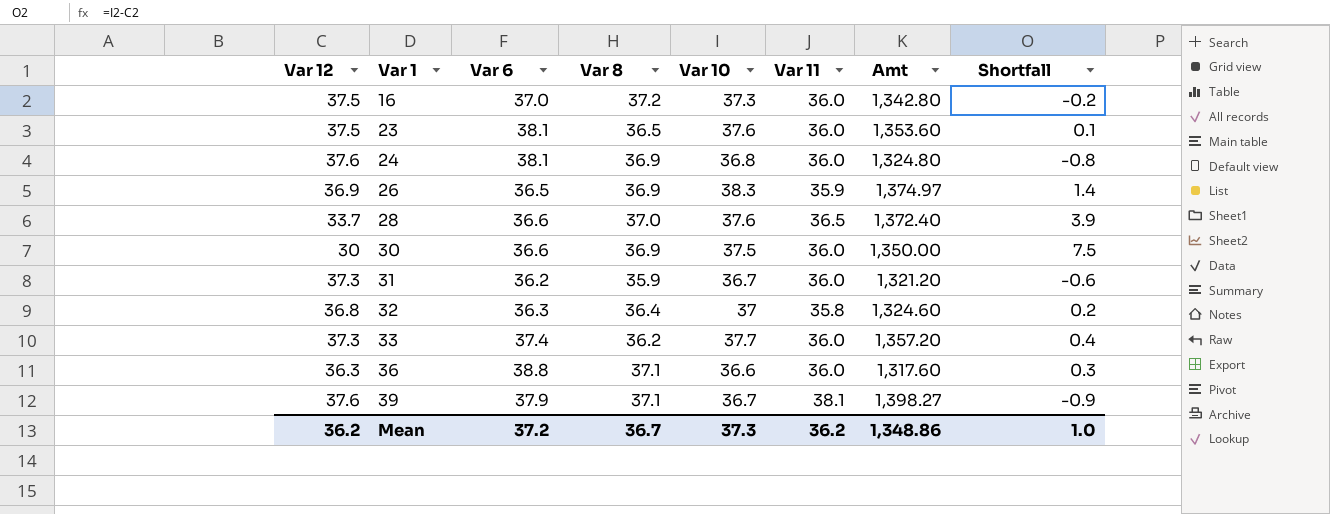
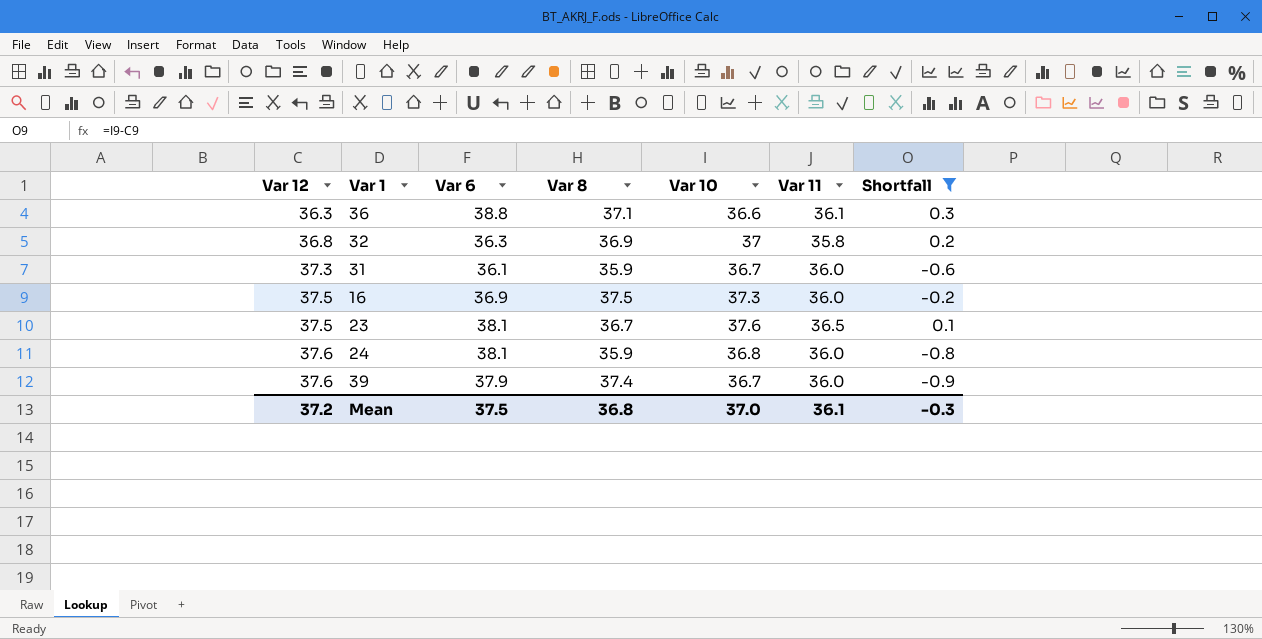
filter: none -> Shortfall <= 0.3
row order: Var 1 ascending -> Var 12 ascending
column Amt | formula: [Var 10] * [Var 11] -> none
36 | Var 11: 36.0 -> 36.1
32 | Var 8: 36.4 -> 36.9
31 | Var 6: 36.2 -> 36.1
16 | Var 6: 37.0 -> 36.9
16 | Var 8: 37.2 -> 37.5
23 | Var 8: 36.5 -> 36.7
23 | Var 11: 36.0 -> 36.5
24 | Var 8: 36.9 -> 35.9
39 | Var 8: 37.1 -> 37.4
39 | Var 11: 38.1 -> 36.0
Mean | Var 12: 36.2 -> 37.2
Mean | Var 6: 37.2 -> 37.5
Mean | Var 8: 36.7 -> 36.8
Mean | Var 10: 37.3 -> 37.0
Mean | Var 11: 36.2 -> 36.1
Mean | Shortfall: 1.0 -> -0.3

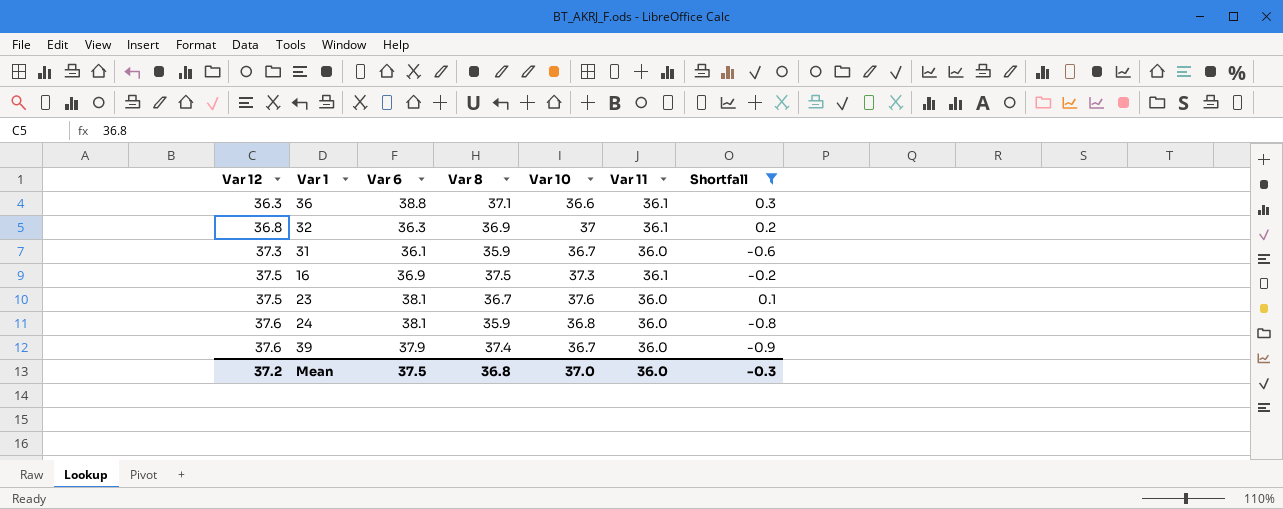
32 | Var 11: 35.8 -> 36.1
16 | Var 11: 36.0 -> 36.1
23 | Var 11: 36.5 -> 36.0
Mean | Var 11: 36.1 -> 36.0

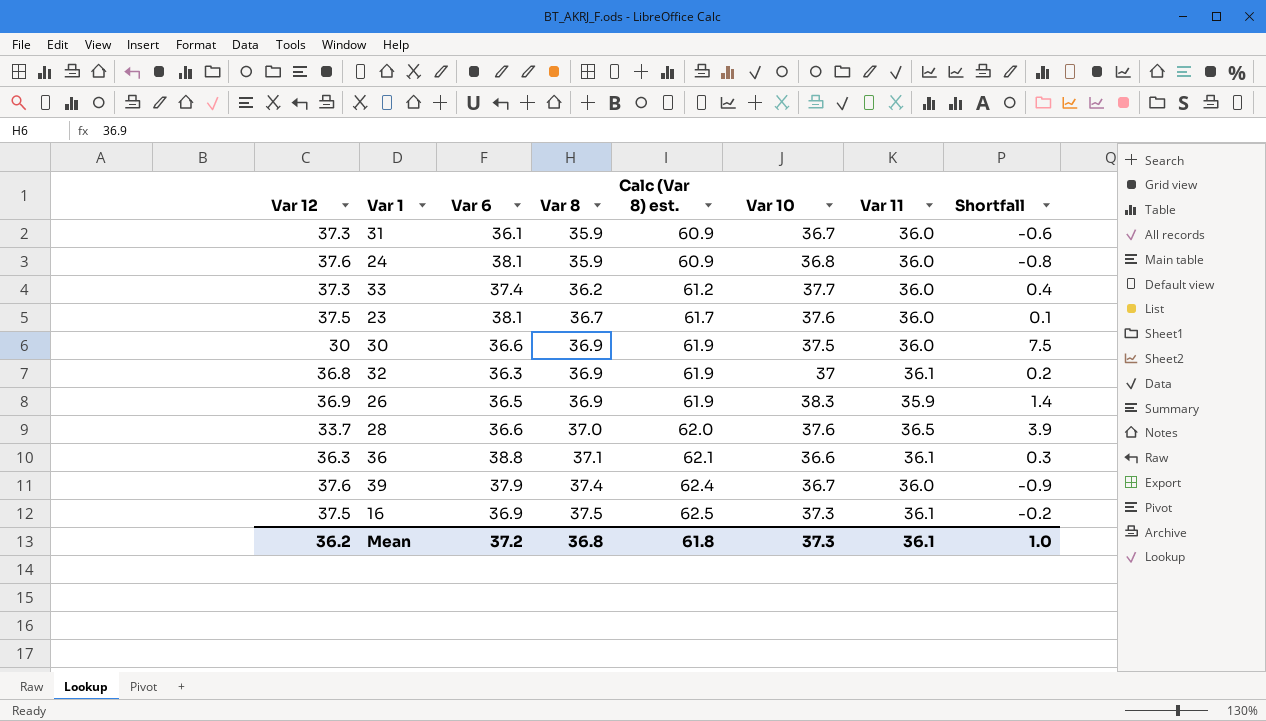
filter: Shortfall <= 0.3 -> none
row order: Var 12 ascending -> Var 8 ascending
column Calc (Var 8) est. | formula: none -> [Var 8] + 25
Mean | Var 12: 37.2 -> 36.2
Mean | Var 6: 37.5 -> 37.2
Mean | Var 10: 37.0 -> 37.3
Mean | Var 11: 36.0 -> 36.1
Mean | Shortfall: -0.3 -> 1.0

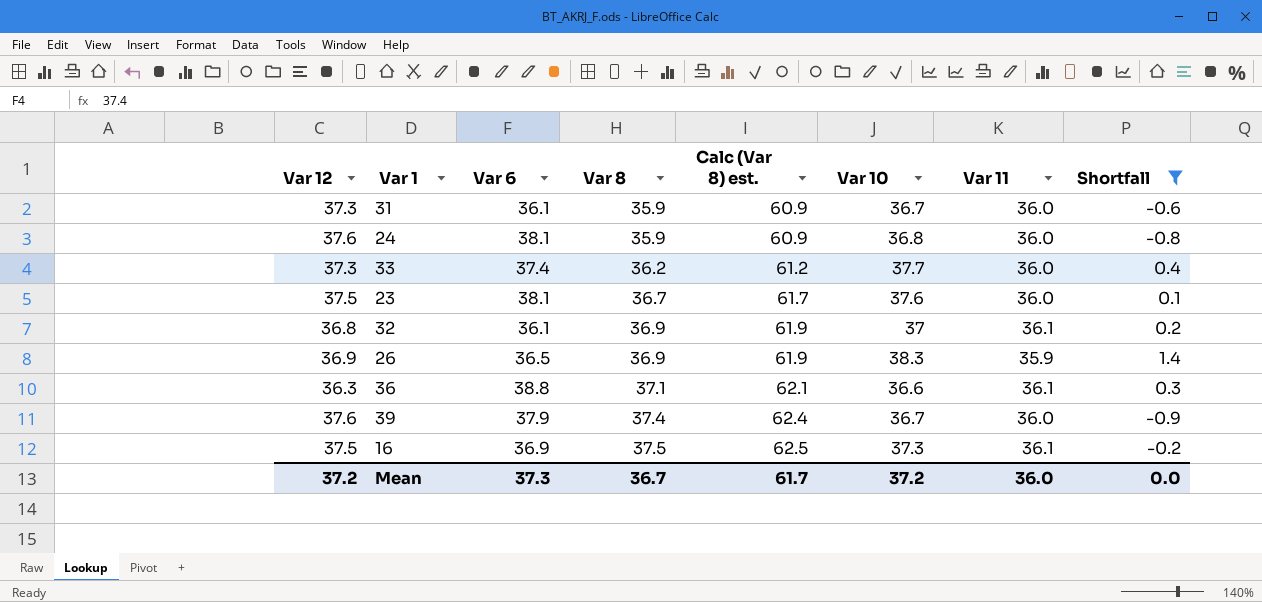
filter: none -> Shortfall <= 1.4
32 | Var 6: 36.3 -> 36.1
Mean | Var 12: 36.2 -> 37.2
Mean | Var 6: 37.2 -> 37.3
Mean | Var 8: 36.8 -> 36.7
Mean | Calc (Var 8) est.: 61.8 -> 61.7
Mean | Var 10: 37.3 -> 37.2
Mean | Var 11: 36.1 -> 36.0
Mean | Shortfall: 1.0 -> 0.0

